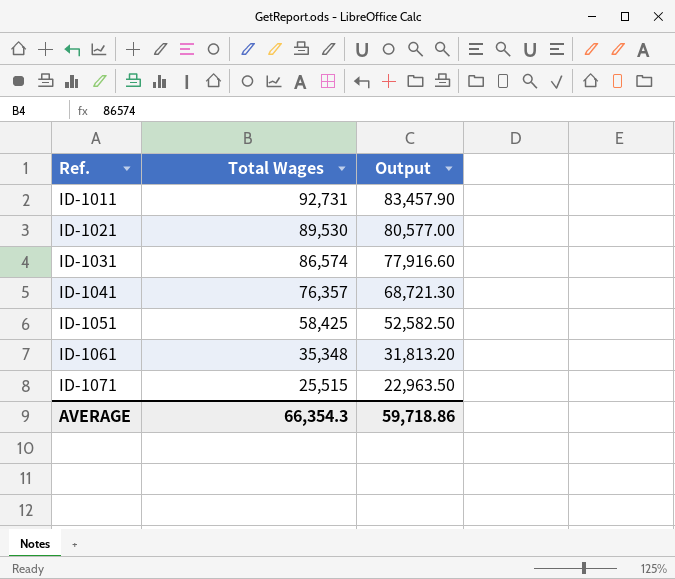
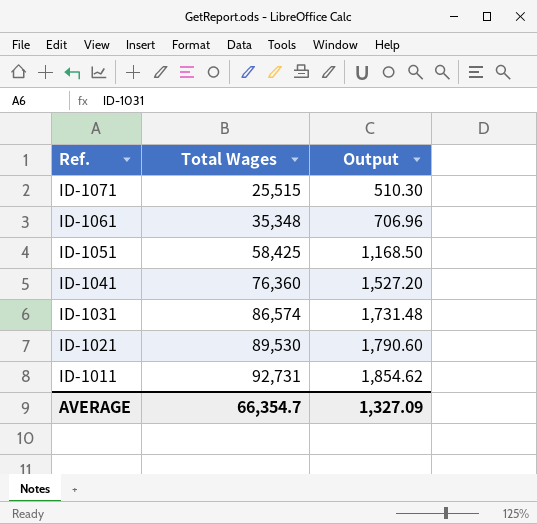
row order: Ref. ascending -> Ref. descending
column Output | formula: [Total Wages] * 0.9 -> [Total Wages] * 0.02
ID-1041 | Total Wages: 76,357 -> 76,360
AVERAGE | Total Wages: 66,354.3 -> 66,354.7
AVERAGE | Output: 59,718.86 -> 1,327.09

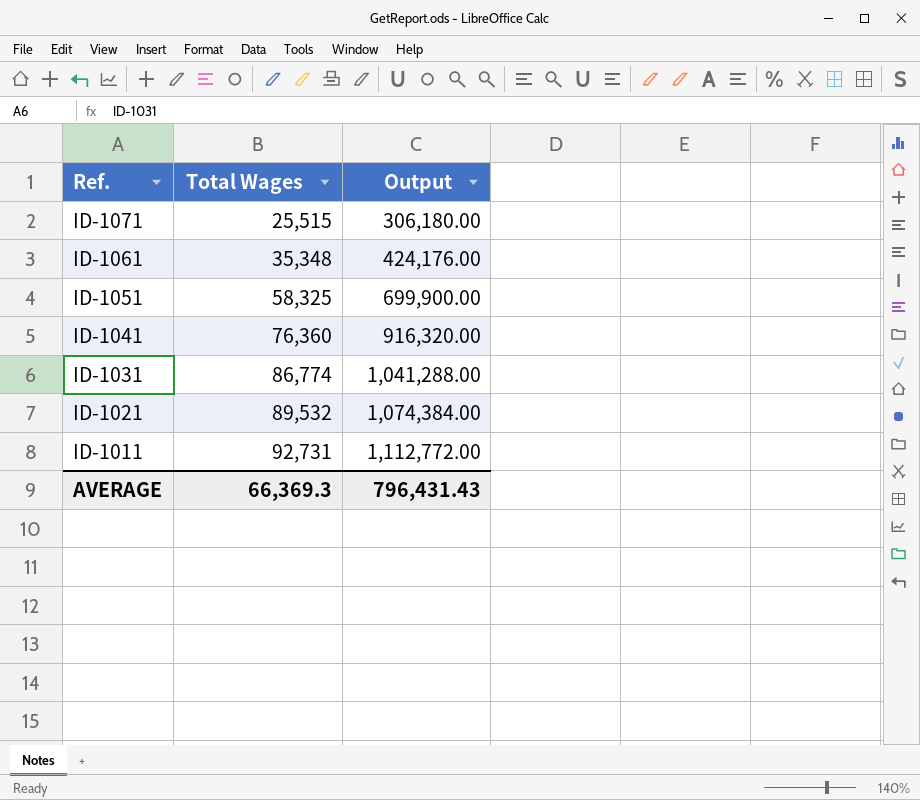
column Output | formula: [Total Wages] * 0.02 -> [Total Wages] * 12
ID-1051 | Total Wages: 58,425 -> 58,325
ID-1031 | Total Wages: 86,574 -> 86,774
ID-1021 | Total Wages: 89,530 -> 89,532
AVERAGE | Total Wages: 66,354.7 -> 66,369.3
AVERAGE | Output: 1,327.09 -> 796,431.43

